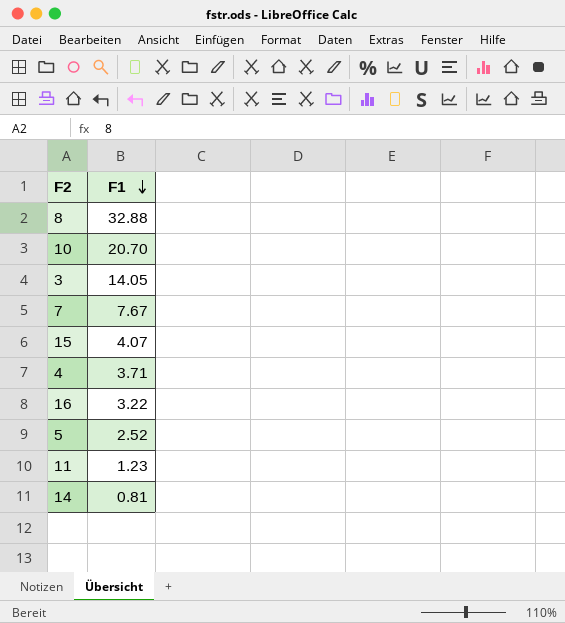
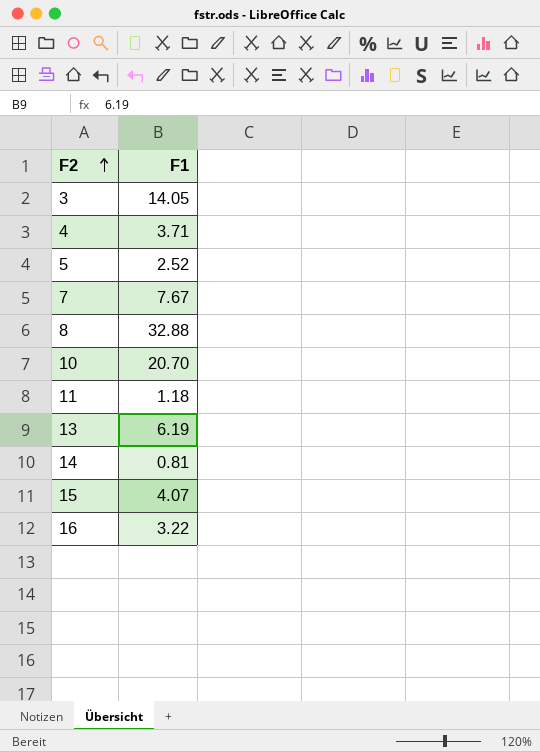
row order: F1 descending -> F2 ascending
11 | F1: 1.23 -> 1.18
row 13: none -> 6.19

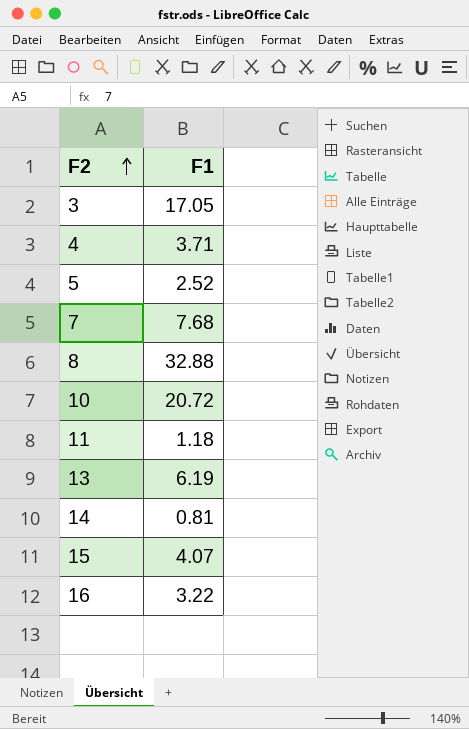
3 | F1: 14.05 -> 17.05
7 | F1: 7.67 -> 7.68
10 | F1: 20.70 -> 20.72

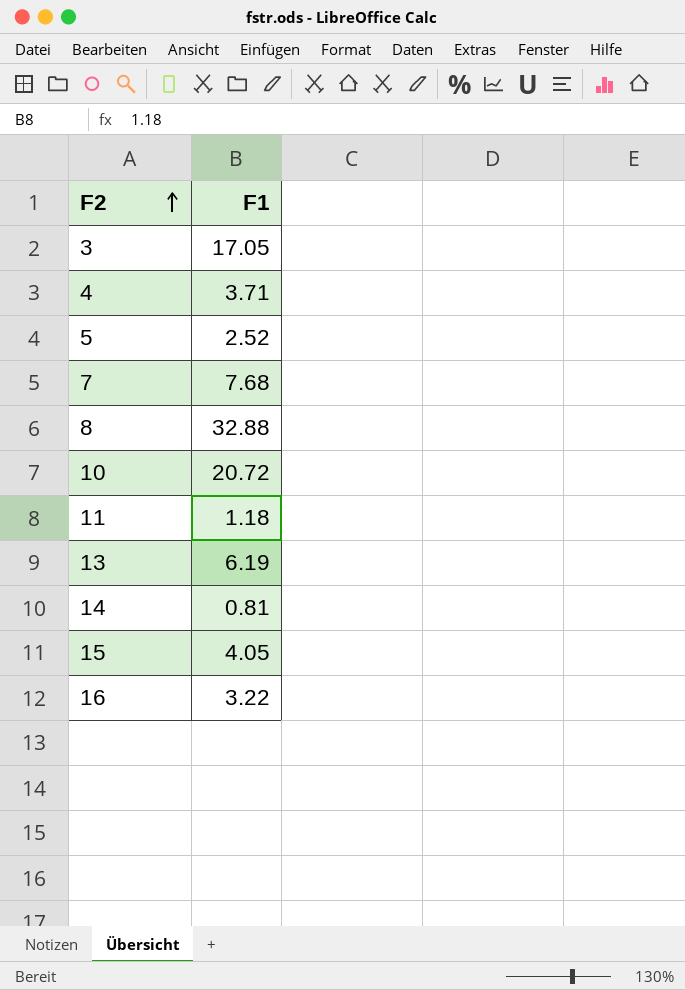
15 | F1: 4.07 -> 4.05

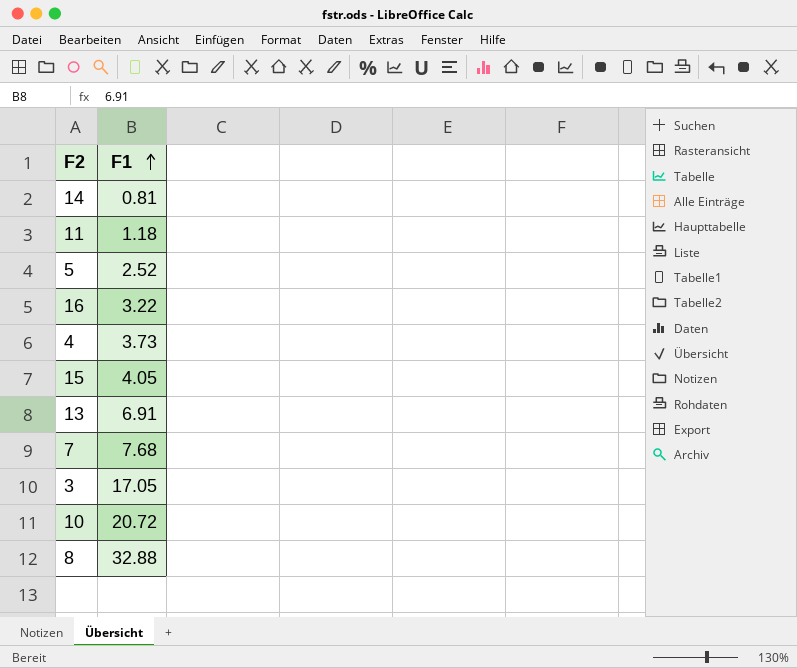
row order: F2 ascending -> F1 ascending
4 | F1: 3.71 -> 3.73
13 | F1: 6.19 -> 6.91

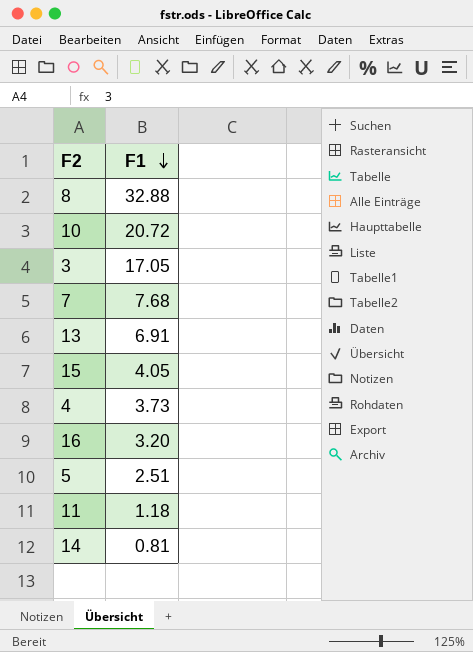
row order: F1 ascending -> F1 descending
16 | F1: 3.22 -> 3.20
5 | F1: 2.52 -> 2.51

